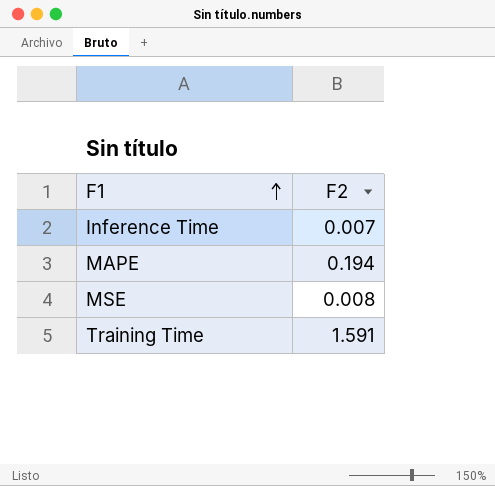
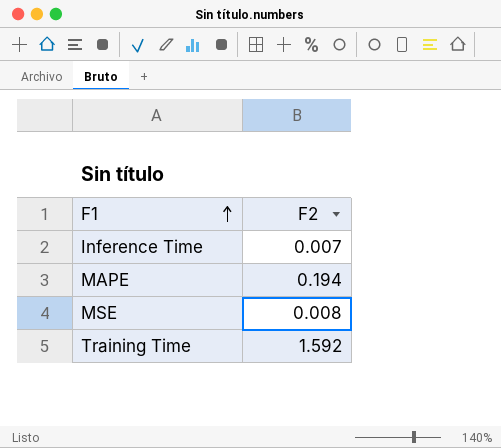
Training Time | F2: 1.591 -> 1.592

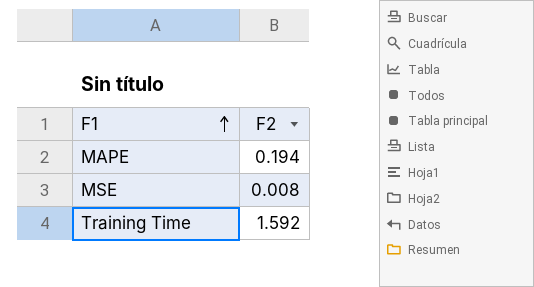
row Inference Time: 0.007 -> none

